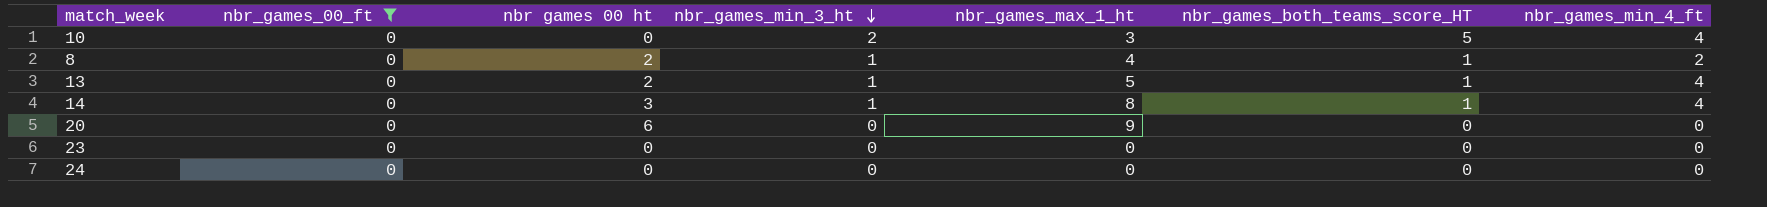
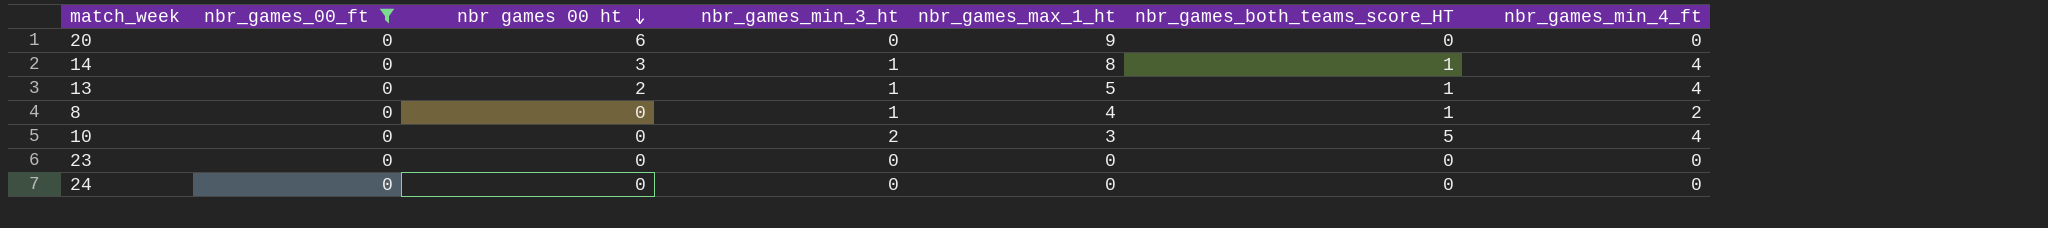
row order: nbr_games_min_3_ht descending -> nbr games 00 ht descending
8 | nbr games 00 ht: 2 -> 0

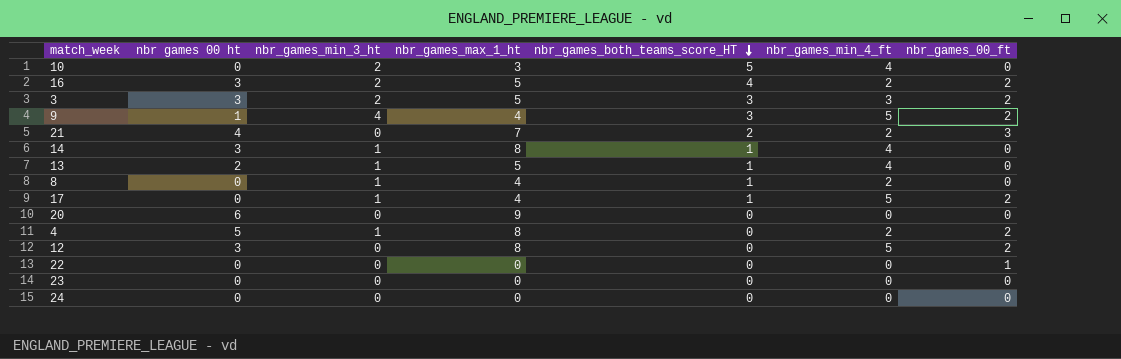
filter: nbr_games_00_ft = 0 -> none
row order: nbr games 00 ht descending -> nbr_games_both_teams_score_HT descending
column nbr_games_00_ft | position: 2 -> 7

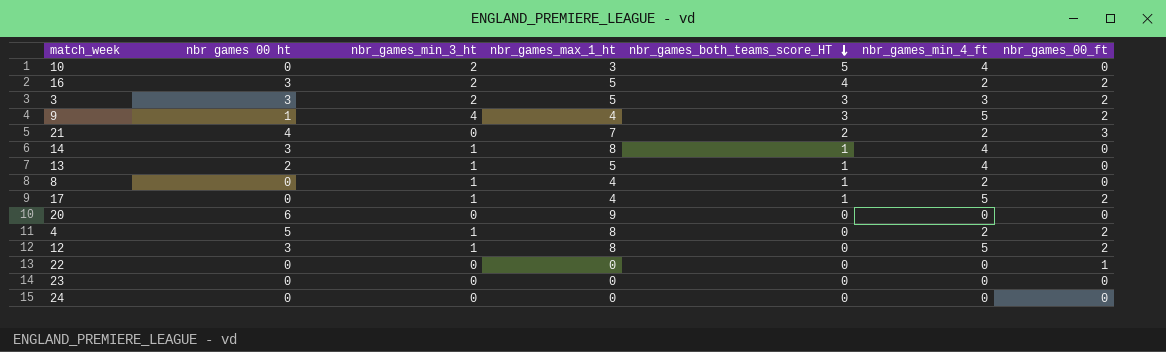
12 | nbr_games_min_3_ht: 0 -> 1

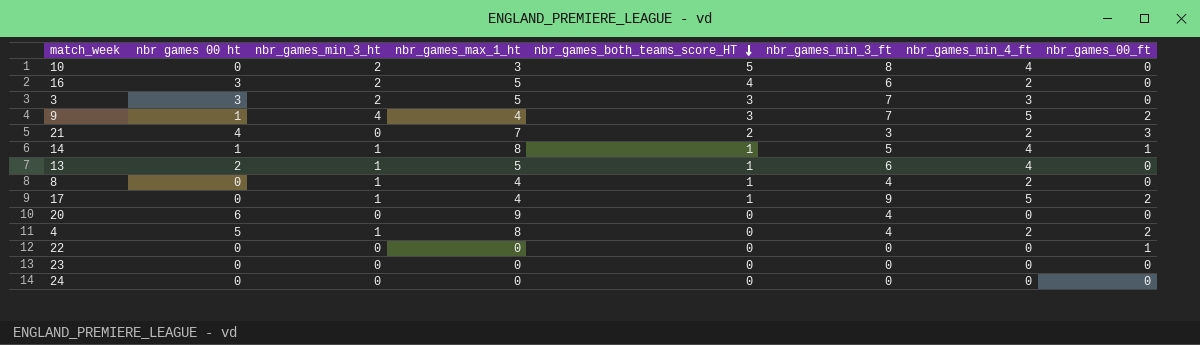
column nbr_games_min_3_ft | position: none -> 6
row 12: 3 | 1 | 8 | 0 | 5 | 2 -> none
16 | nbr_games_00_ft: 2 -> 0
3 | nbr_games_00_ft: 2 -> 0
14 | nbr games 00 ht: 3 -> 1
14 | nbr_games_00_ft: 0 -> 1

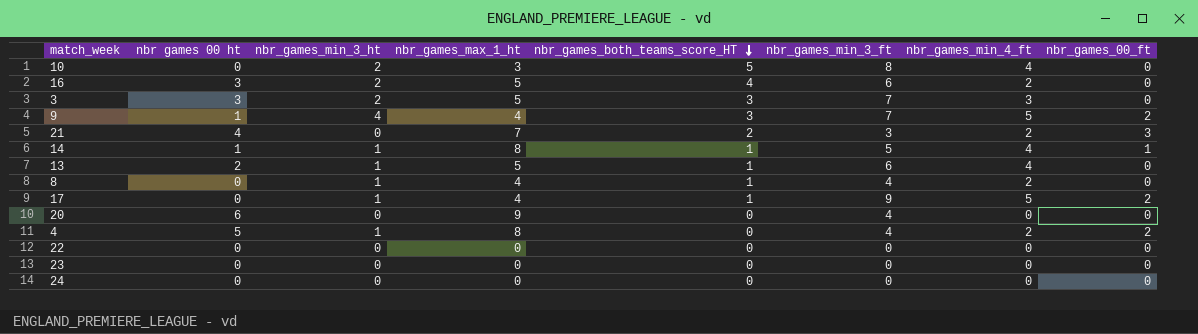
22 | nbr_games_00_ft: 1 -> 0

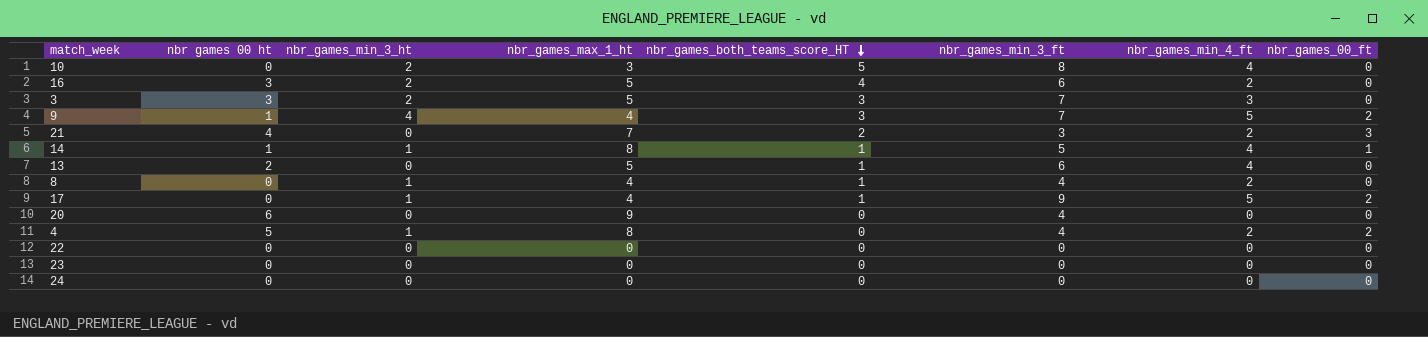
13 | nbr_games_min_3_ht: 1 -> 0

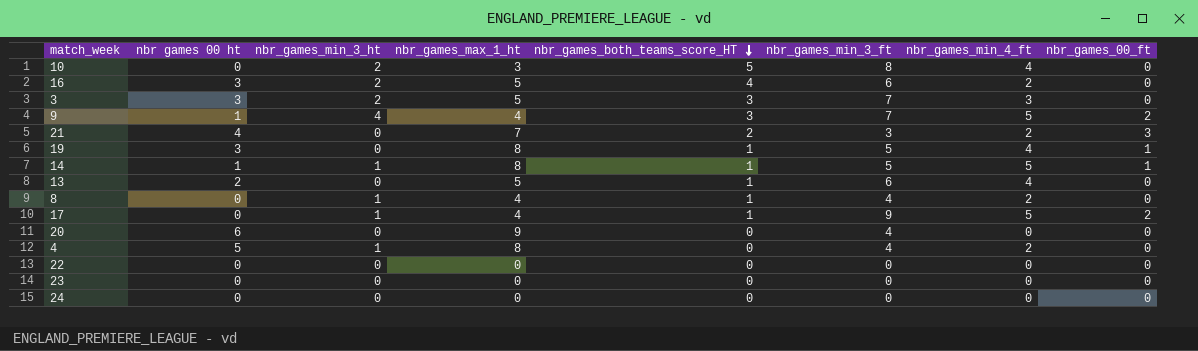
row 19: none -> 3 | 0 | 8 | 1 | 5 | 4 | 1
14 | nbr_games_min_4_ft: 4 -> 5
4 | nbr_games_00_ft: 2 -> 0

